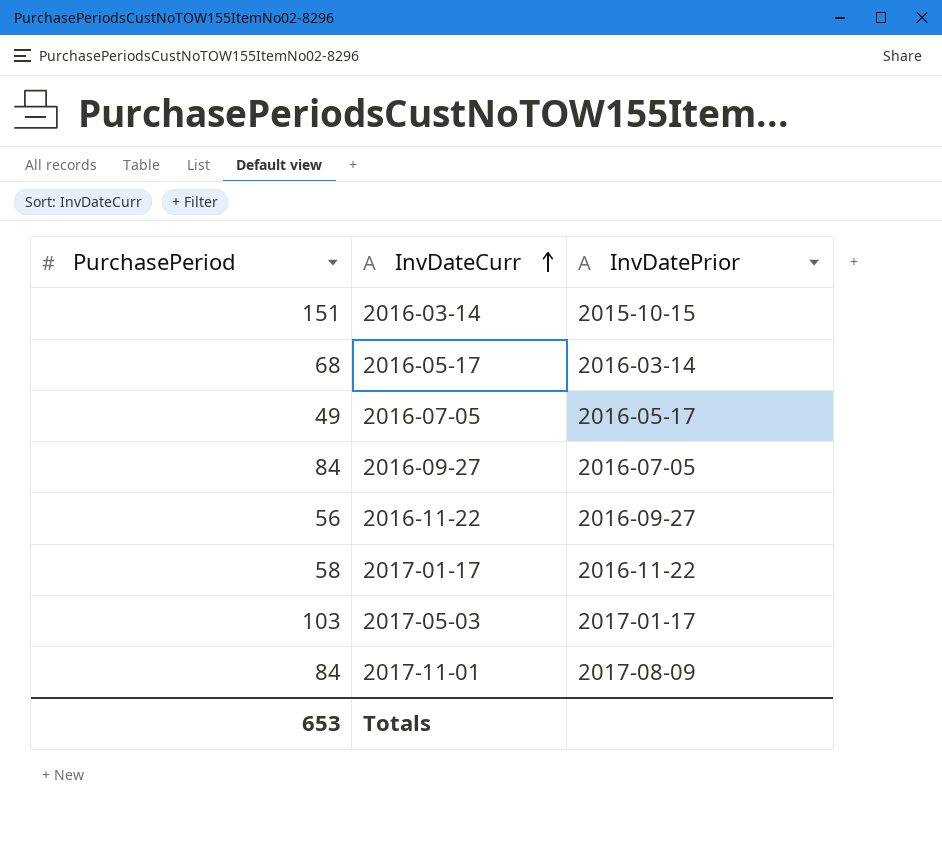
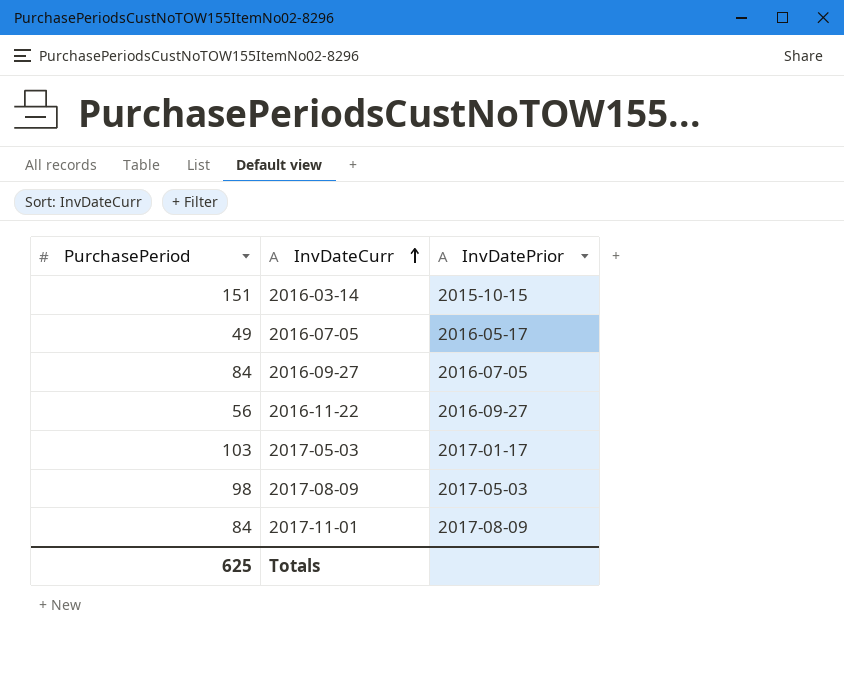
row 2016-05-17: 68 | 2016-03-14 -> none
row 2017-01-17: 58 | 2016-11-22 -> none
row 2017-08-09: none -> 98 | 2017-05-03
Totals | PurchasePeriod: 653 -> 625

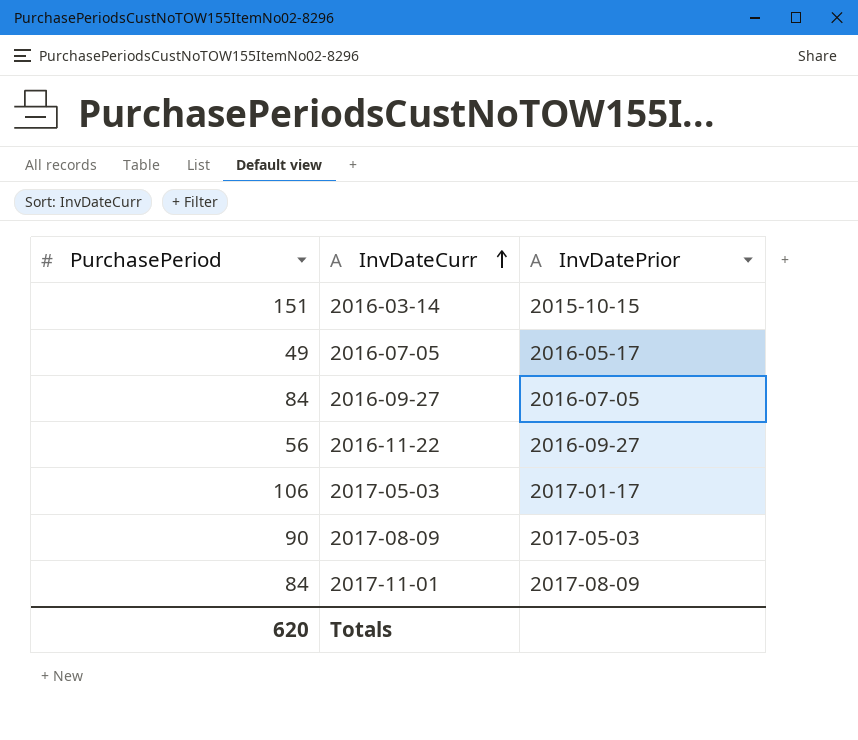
2017-05-03 | PurchasePeriod: 103 -> 106
2017-08-09 | PurchasePeriod: 98 -> 90
Totals | PurchasePeriod: 625 -> 620

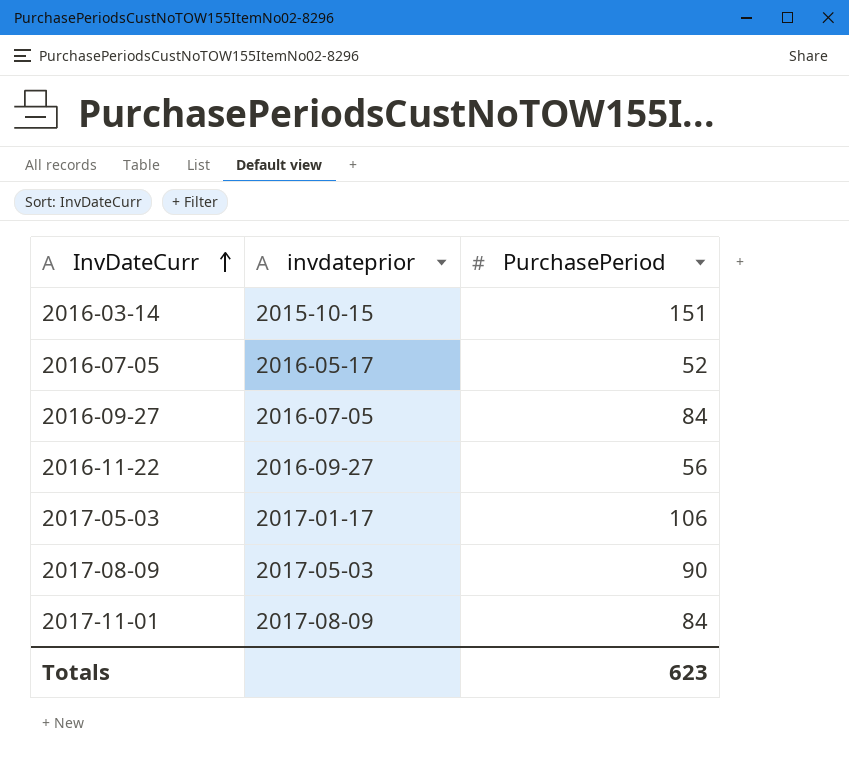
column name: InvDatePrior -> invdateprior
column PurchasePeriod | position: 1 -> 3
2016-07-05 | PurchasePeriod: 49 -> 52
Totals | PurchasePeriod: 620 -> 623

